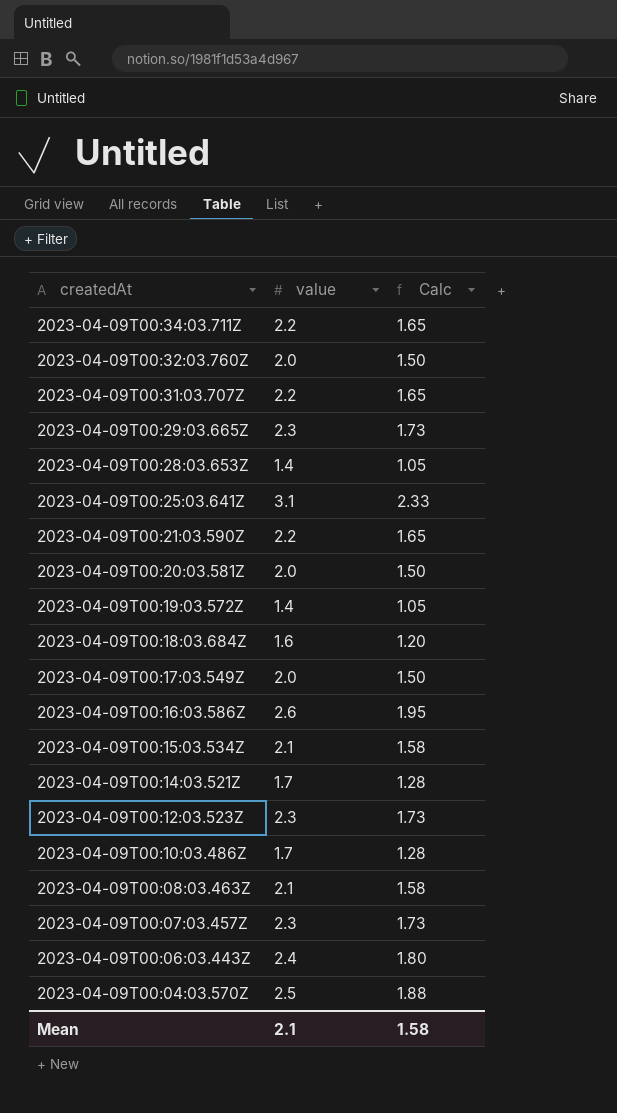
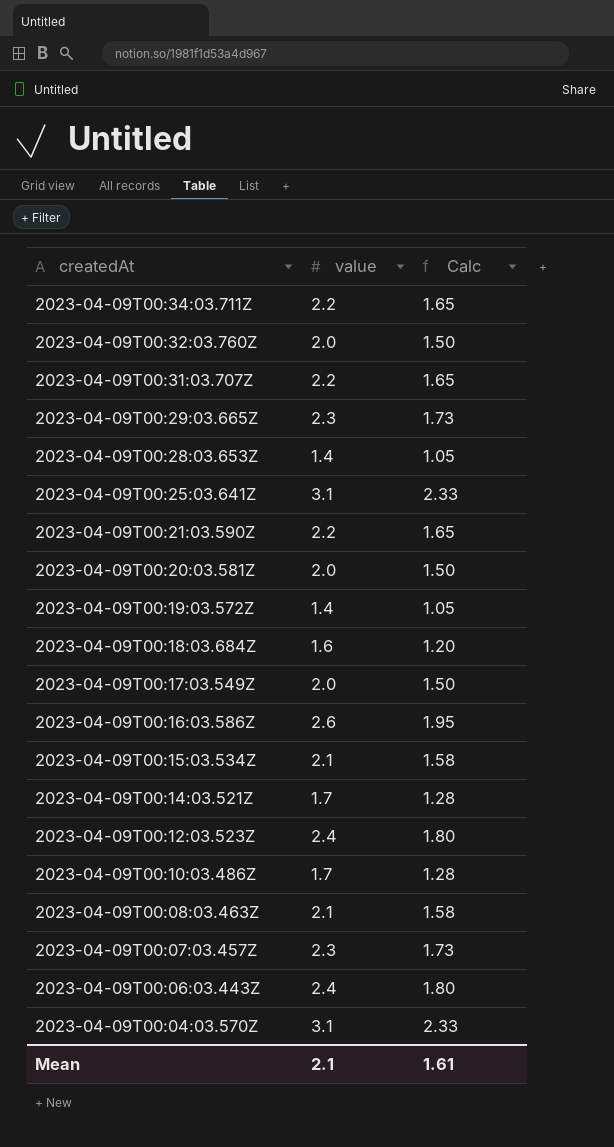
2023-04-09T00:12:03.523Z | value: 2.3 -> 2.4
2023-04-09T00:12:03.523Z | Calc: 1.73 -> 1.80
2023-04-09T00:04:03.570Z | value: 2.5 -> 3.1
2023-04-09T00:04:03.570Z | Calc: 1.88 -> 2.33
Mean | Calc: 1.58 -> 1.61

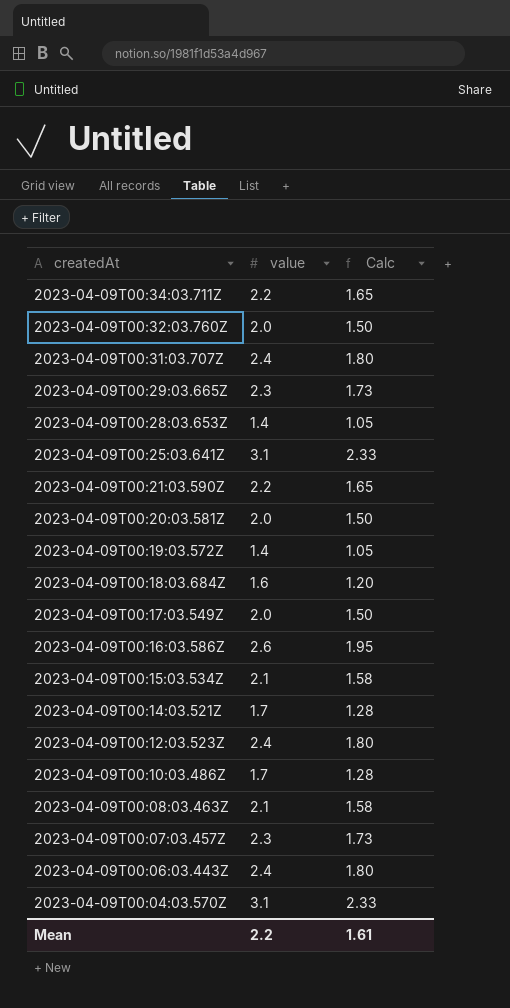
2023-04-09T00:31:03.707Z | value: 2.2 -> 2.4
2023-04-09T00:31:03.707Z | Calc: 1.65 -> 1.80
Mean | value: 2.1 -> 2.2

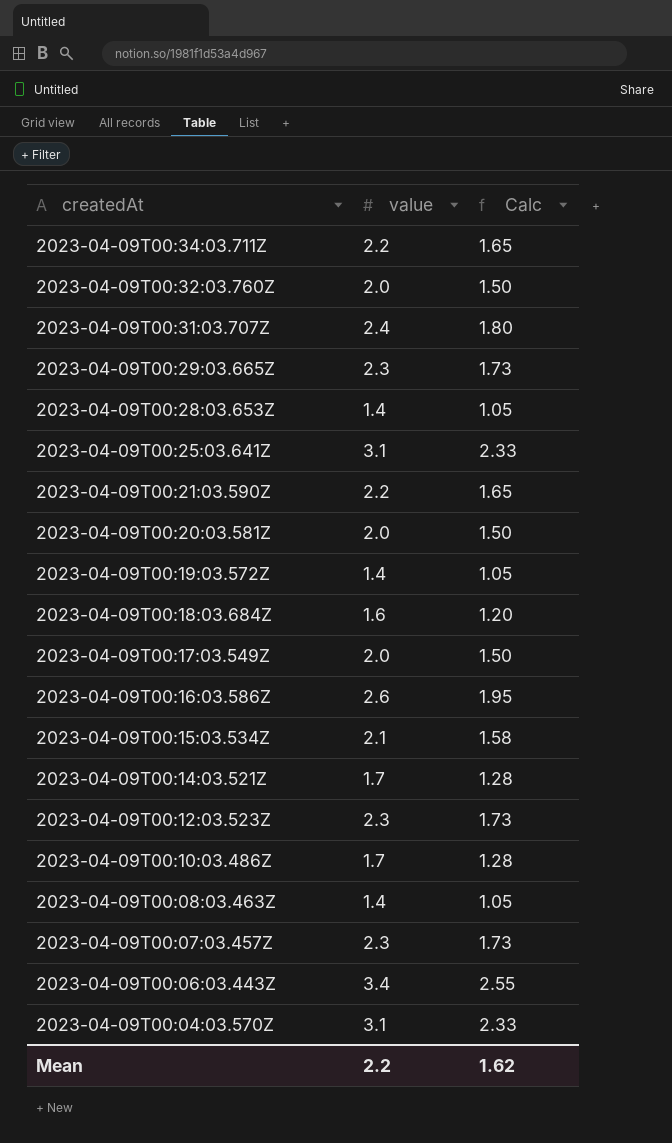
2023-04-09T00:12:03.523Z | value: 2.4 -> 2.3
2023-04-09T00:12:03.523Z | Calc: 1.80 -> 1.73
2023-04-09T00:08:03.463Z | value: 2.1 -> 1.4
2023-04-09T00:08:03.463Z | Calc: 1.58 -> 1.05
2023-04-09T00:06:03.443Z | value: 2.4 -> 3.4
2023-04-09T00:06:03.443Z | Calc: 1.80 -> 2.55
Mean | Calc: 1.61 -> 1.62

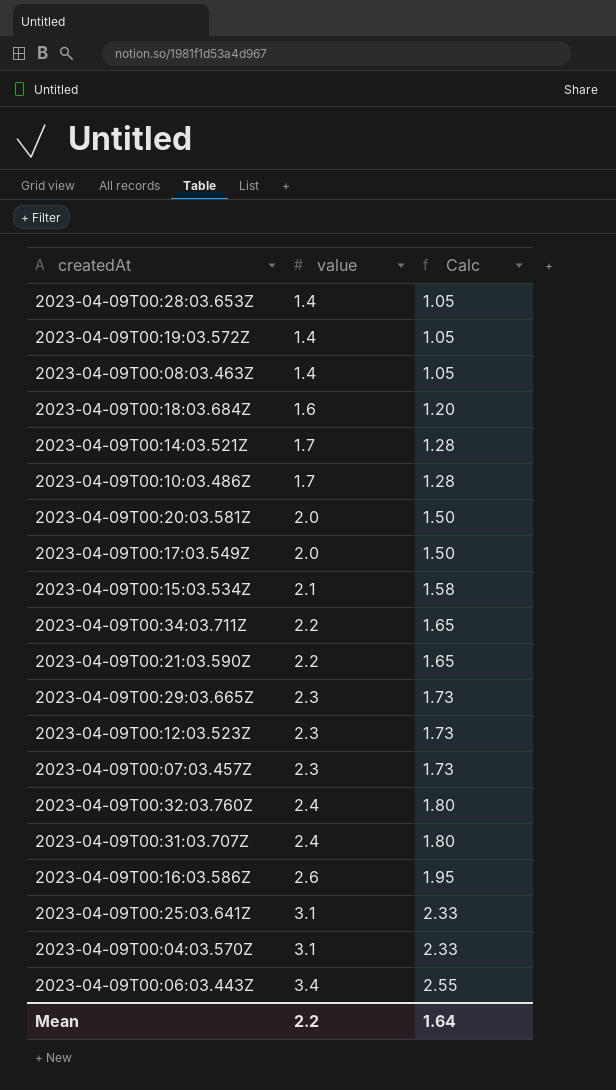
row order: createdAt descending -> value ascending
2023-04-09T00:32:03.760Z | value: 2.0 -> 2.4
2023-04-09T00:32:03.760Z | Calc: 1.50 -> 1.80
Mean | Calc: 1.62 -> 1.64

